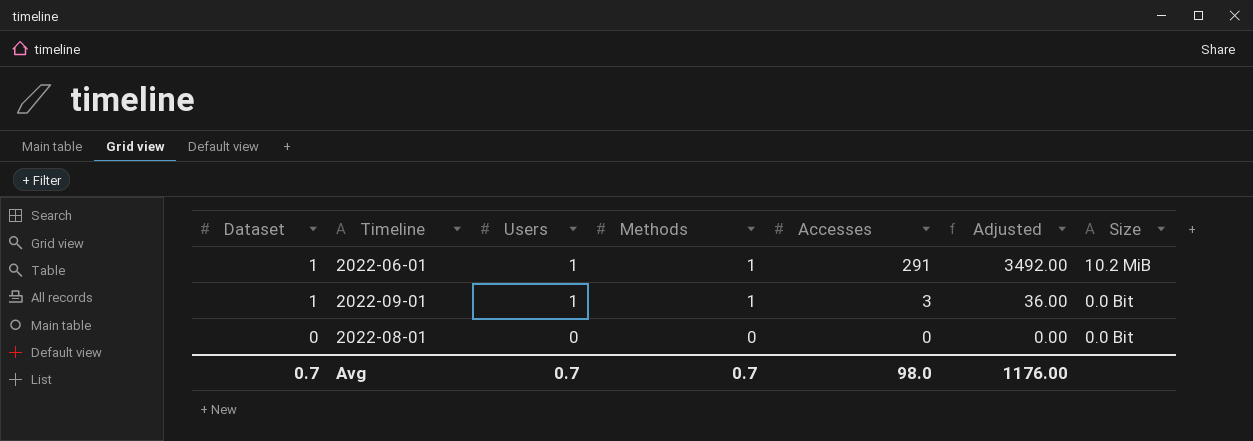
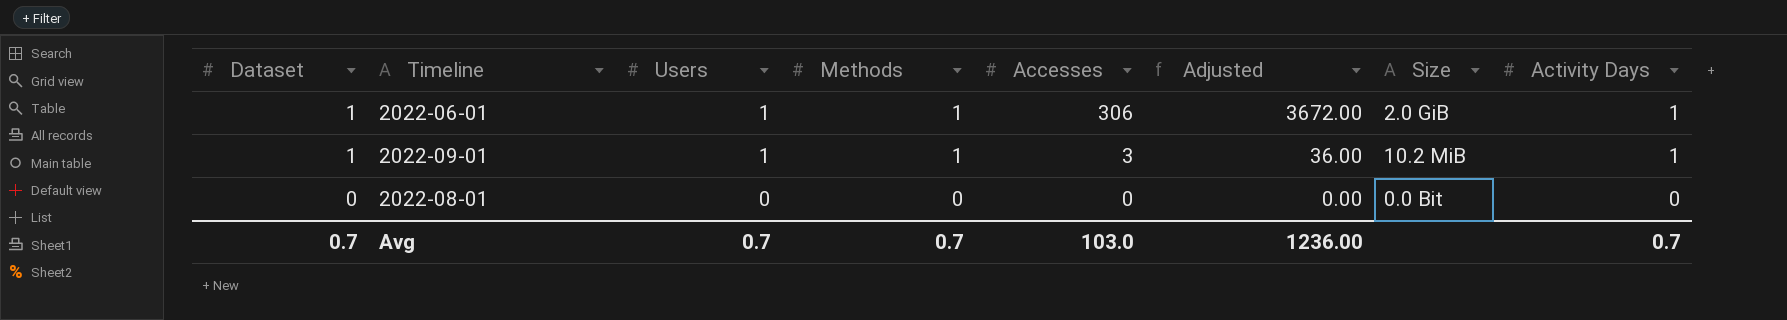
column Activity Days | position: none -> 8
2022-06-01 | Accesses: 291 -> 306
2022-06-01 | Adjusted: 3492.00 -> 3672.00
2022-06-01 | Size: 10.2 MiB -> 2.0 GiB
2022-09-01 | Size: 0.0 Bit -> 10.2 MiB
Avg | Accesses: 98.0 -> 103.0
Avg | Adjusted: 1176.00 -> 1236.00

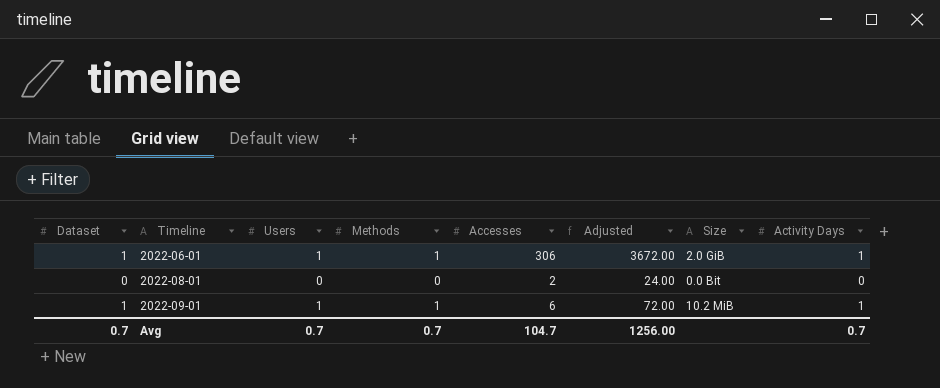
row order: Dataset descending -> Timeline ascending
2022-08-01 | Accesses: 0 -> 2
2022-08-01 | Adjusted: 0.00 -> 24.00
2022-09-01 | Accesses: 3 -> 6
2022-09-01 | Adjusted: 36.00 -> 72.00
Avg | Accesses: 103.0 -> 104.7
Avg | Adjusted: 1236.00 -> 1256.00

